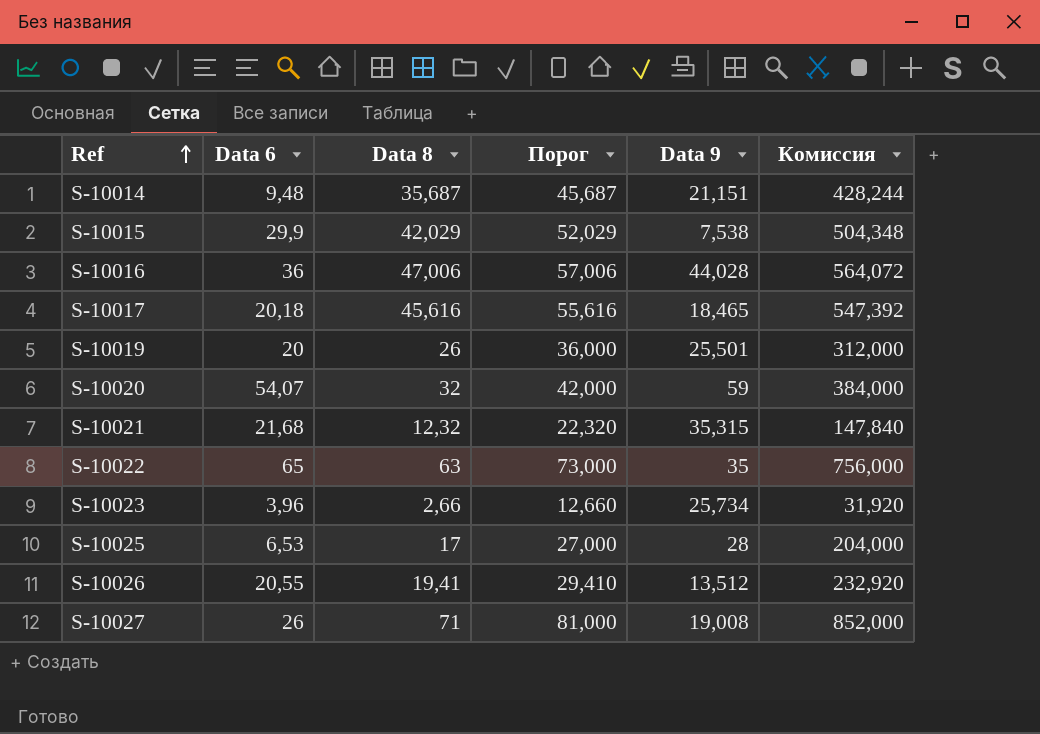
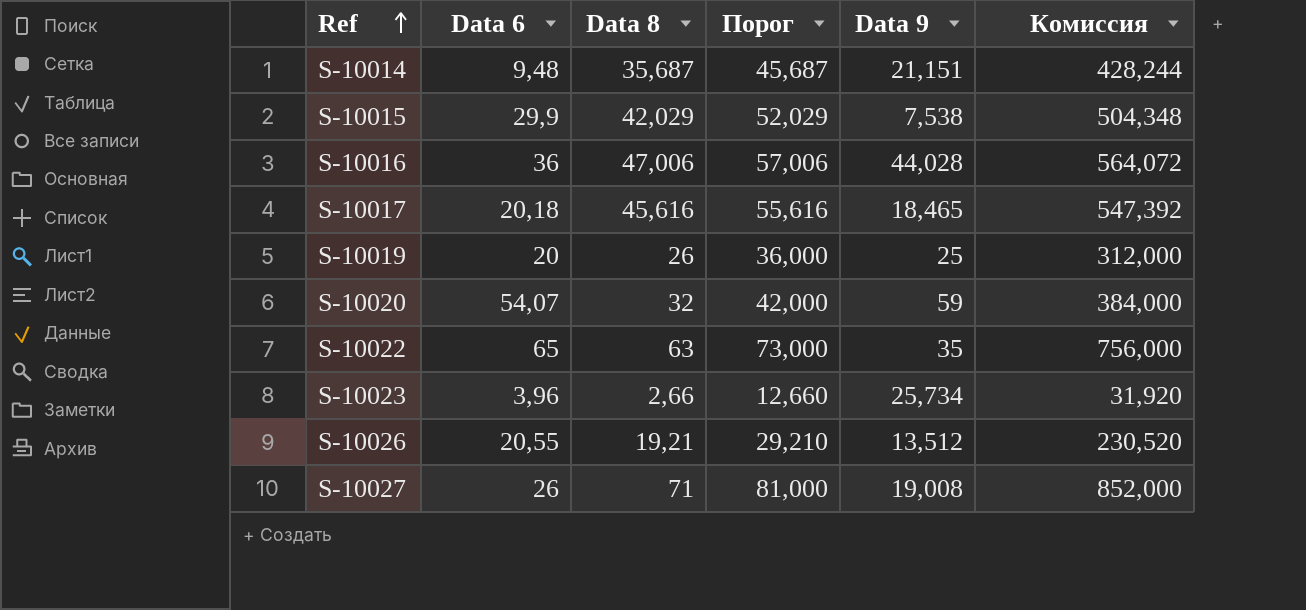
row S-10021: 21,68 | 12,32 | 22,320 | 35,315 | 147,840 -> none
row S-10025: 6,53 | 17 | 27,000 | 28 | 204,000 -> none
S-10019 | Data 9: 25,501 -> 25
S-10026 | Data 8: 19,41 -> 19,21
S-10026 | Порог: 29,410 -> 29,210
S-10026 | Комиссия: 232,920 -> 230,520

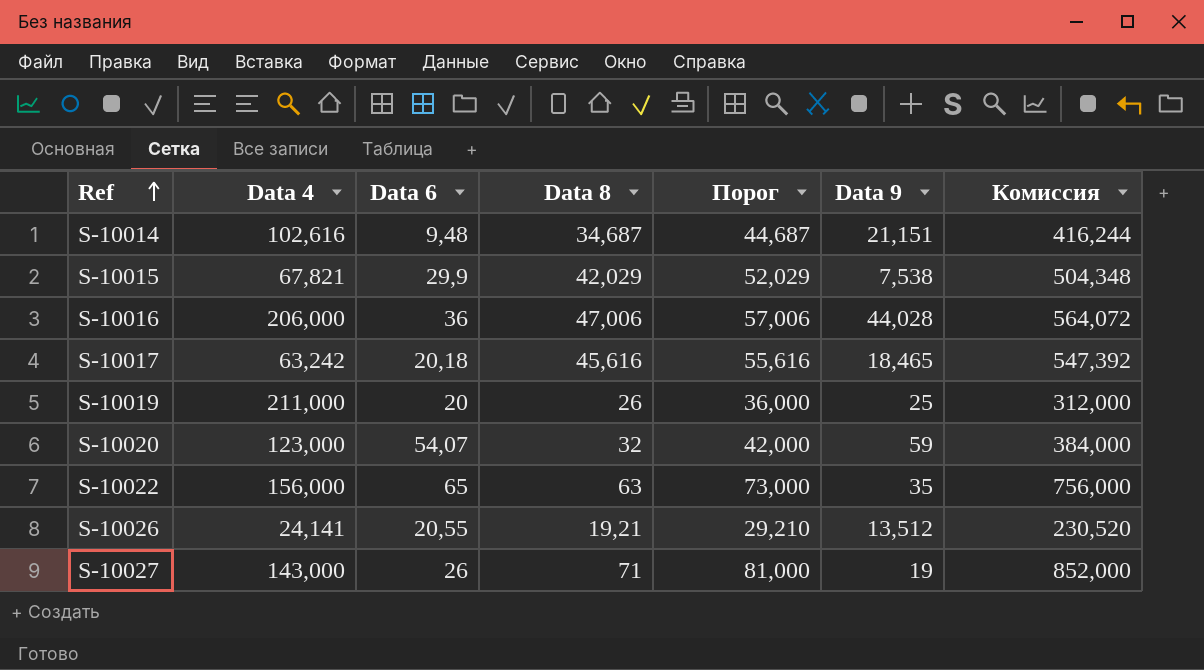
column Data 4 | position: none -> 2
row S-10023: 3,96 | 2,66 | 12,660 | 25,734 | 31,920 -> none
S-10014 | Data 8: 35,687 -> 34,687
S-10014 | Порог: 45,687 -> 44,687
S-10014 | Комиссия: 428,244 -> 416,244
S-10027 | Data 9: 19,008 -> 19

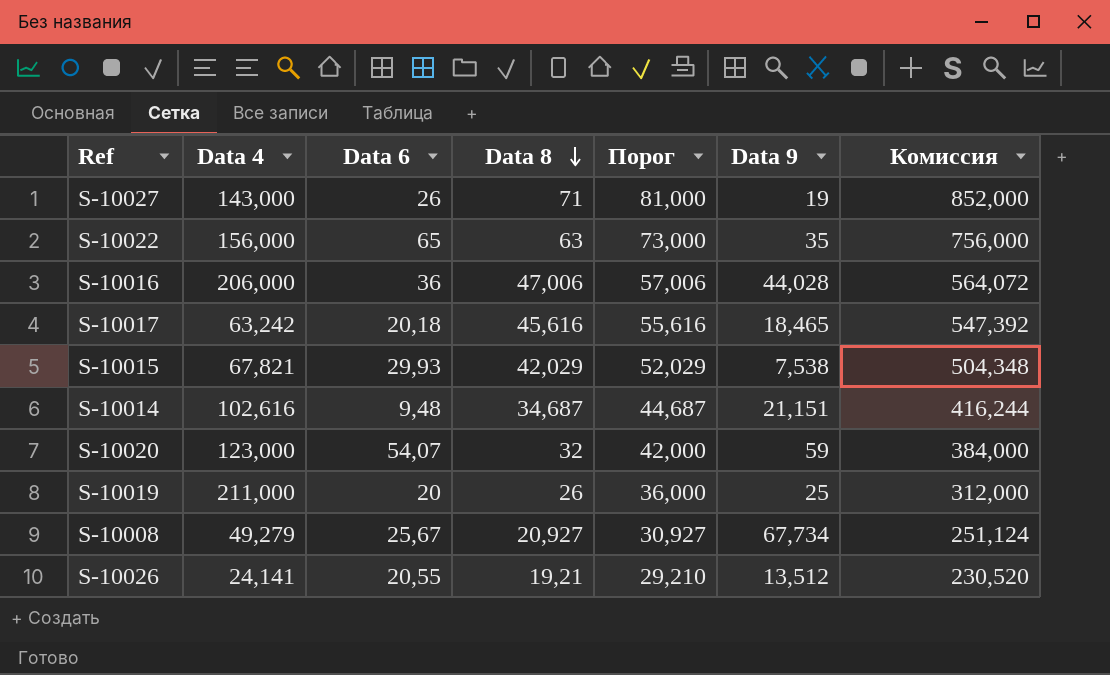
row order: Ref ascending -> Data 8 descending
S-10015 | Data 6: 29,9 -> 29,93
row S-10008: none -> 49,279 | 25,67 | 20,927 | 30,927 | 67,734 | 251,124

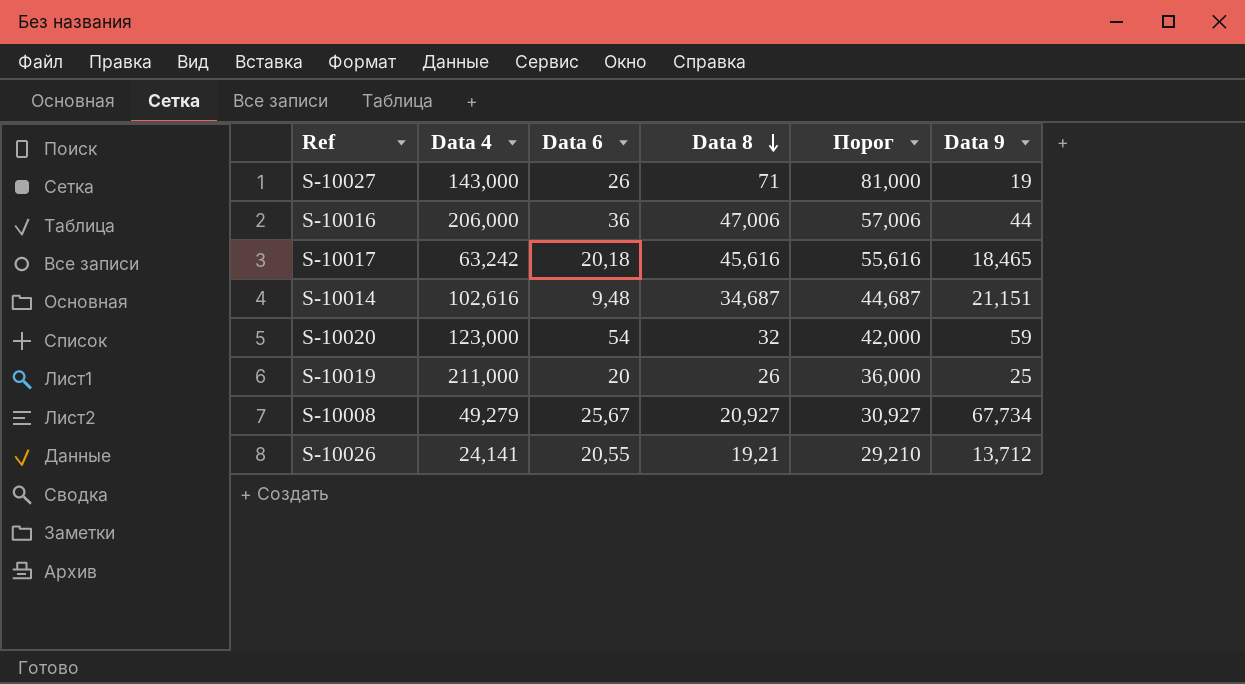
column Комиссия | formula: [Data 8] * 12 -> none
row S-10022: 156,000 | 65 | 63 | 73,000 | 35 | 756,000 -> none
row S-10015: 67,821 | 29,93 | 42,029 | 52,029 | 7,538 | 504,348 -> none
S-10016 | Data 9: 44,028 -> 44
S-10020 | Data 6: 54,07 -> 54
S-10026 | Data 9: 13,512 -> 13,712

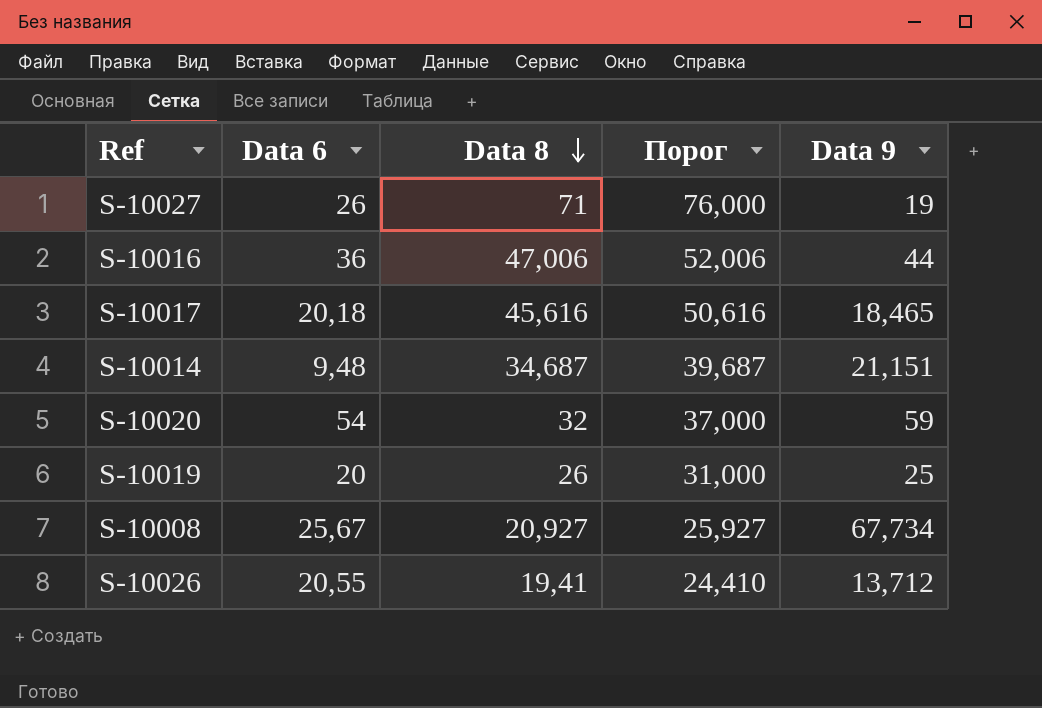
column Data 4 | position: 2 -> none
column Порог | formula: [Data 8] + 10 -> [Data 8] + 5
S-10026 | Data 8: 19,21 -> 19,41

